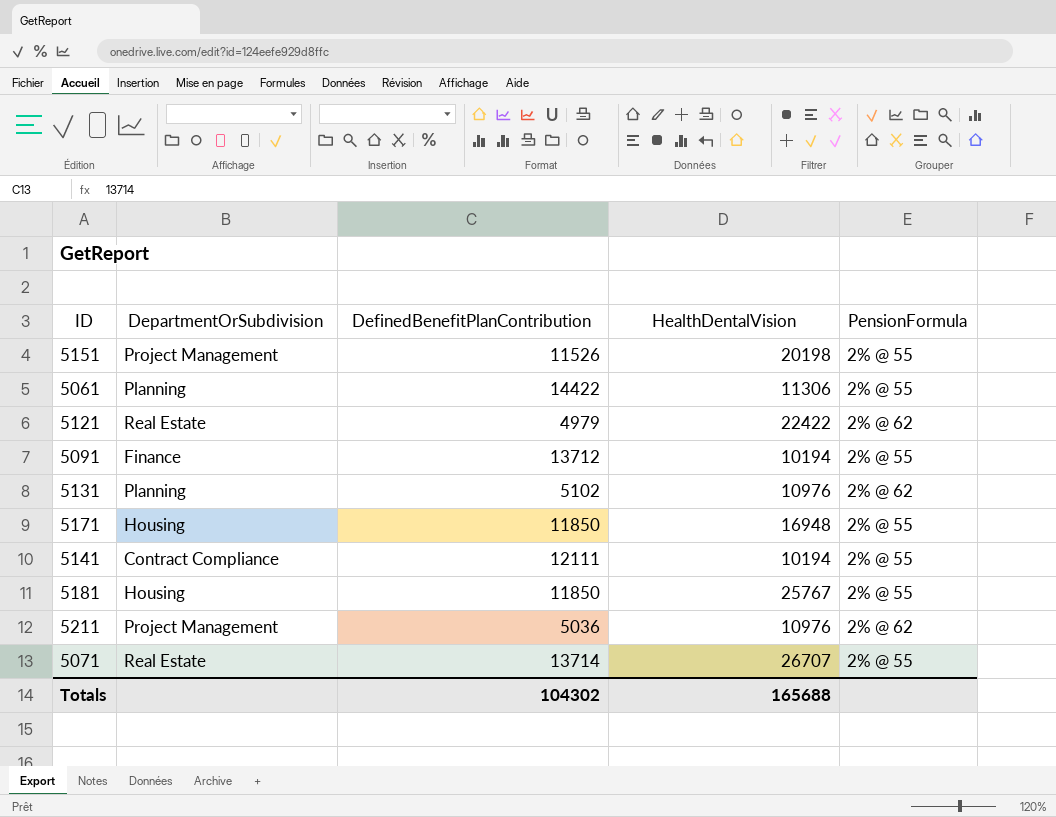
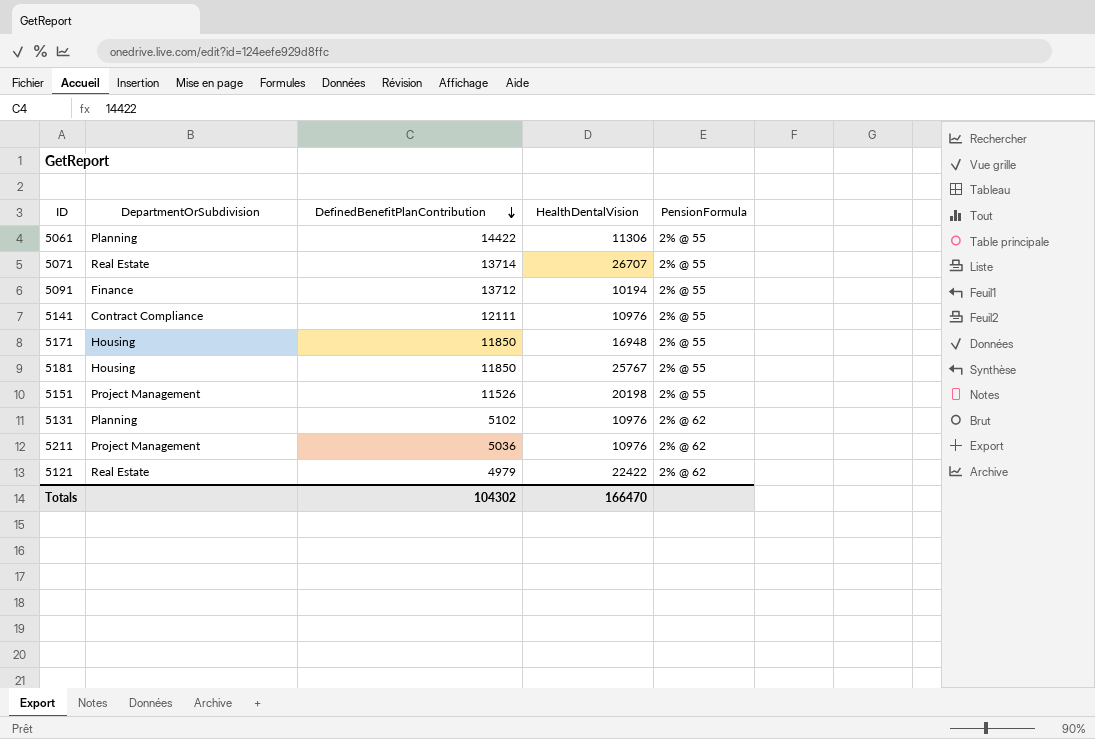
row order: none -> DefinedBenefitPlanContribution descending
5141 | HealthDentalVision: 10194 -> 10976
Totals | HealthDentalVision: 165688 -> 166470

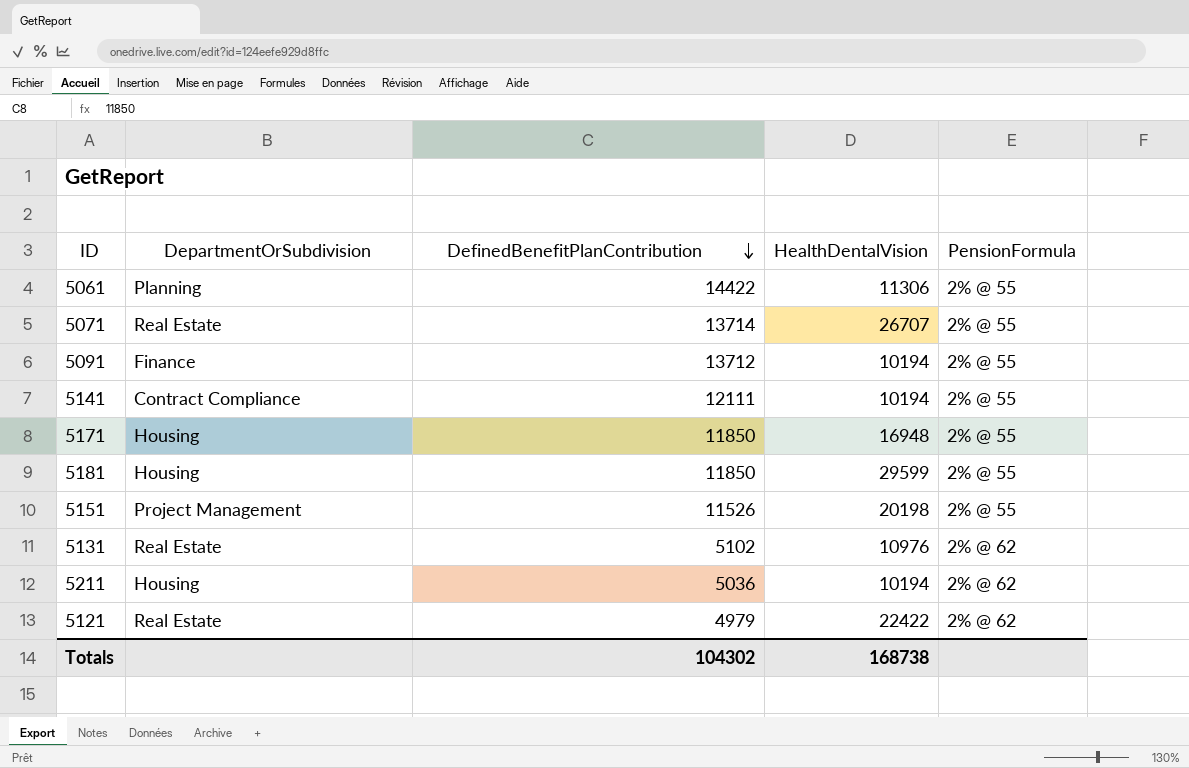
5141 | HealthDentalVision: 10976 -> 10194
5181 | HealthDentalVision: 25767 -> 29599
5131 | DepartmentOrSubdivision: Planning -> Real Estate
5211 | DepartmentOrSubdivision: Project Management -> Housing
5211 | HealthDentalVision: 10976 -> 10194
Totals | HealthDentalVision: 166470 -> 168738

